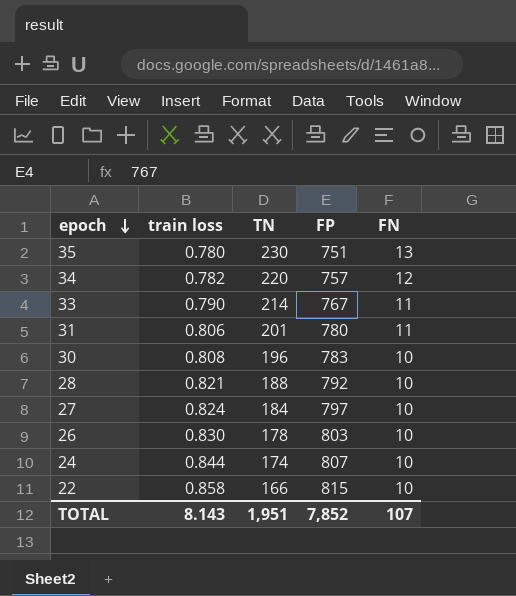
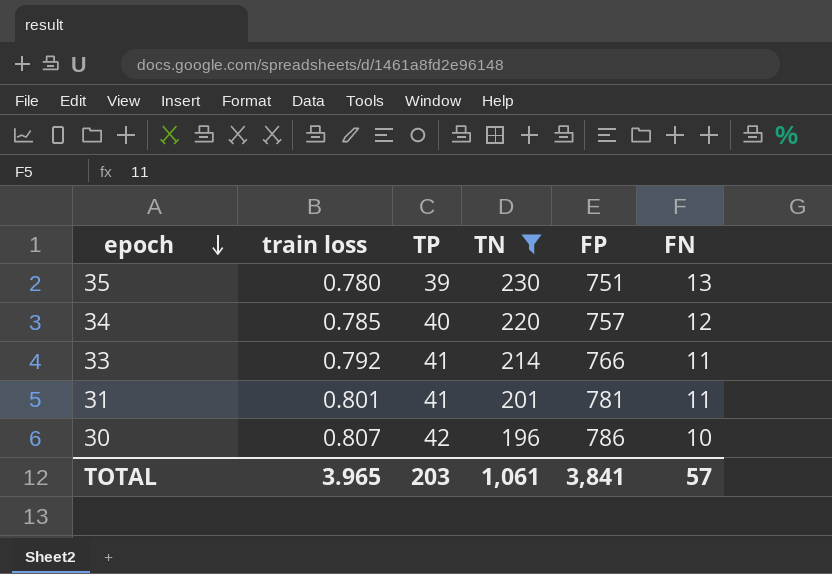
filter: none -> TN >= 196
column TP | position: none -> 3
34 | train loss: 0.782 -> 0.785
33 | train loss: 0.790 -> 0.792
33 | FP: 767 -> 766
31 | train loss: 0.806 -> 0.801
31 | FP: 780 -> 781
30 | train loss: 0.808 -> 0.807
30 | FP: 783 -> 786
TOTAL | train loss: 8.143 -> 3.965
TOTAL | TN: 1,951 -> 1,061
TOTAL | FP: 7,852 -> 3,841
TOTAL | FN: 107 -> 57

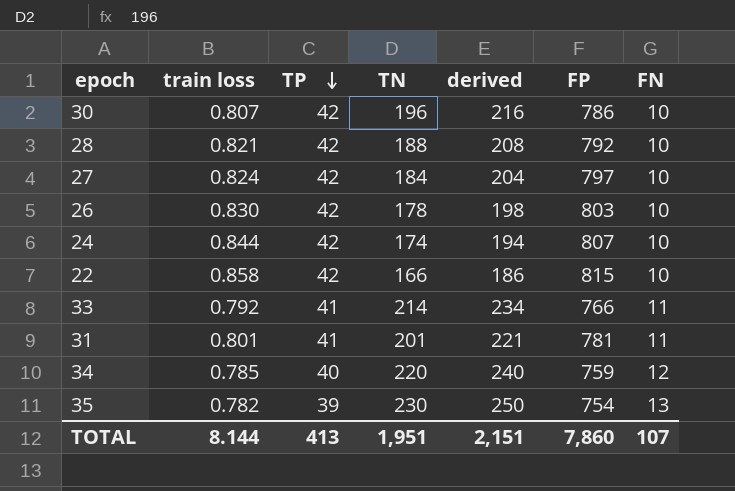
filter: TN >= 196 -> none
row order: epoch descending -> TP descending
column derived | formula: none -> [TN] + 20
34 | FP: 757 -> 759
35 | train loss: 0.780 -> 0.782
35 | FP: 751 -> 754
TOTAL | train loss: 3.965 -> 8.144
TOTAL | TP: 203 -> 413
TOTAL | TN: 1,061 -> 1,951
TOTAL | FP: 3,841 -> 7,860
TOTAL | FN: 57 -> 107

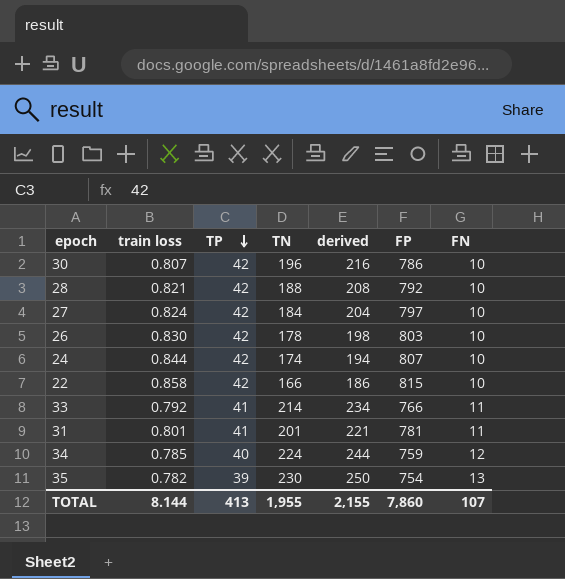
34 | TN: 220 -> 224
34 | derived: 240 -> 244
TOTAL | TN: 1,951 -> 1,955
TOTAL | derived: 2,151 -> 2,155

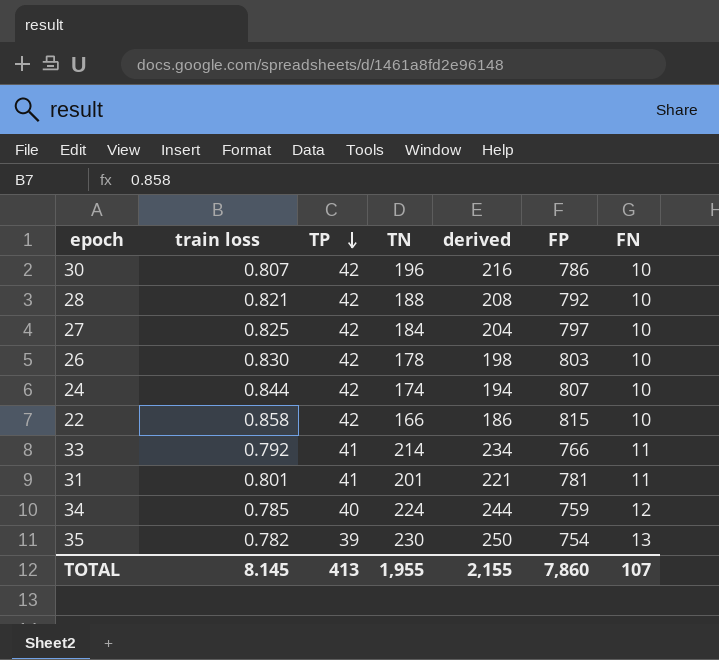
27 | train loss: 0.824 -> 0.825
TOTAL | train loss: 8.144 -> 8.145

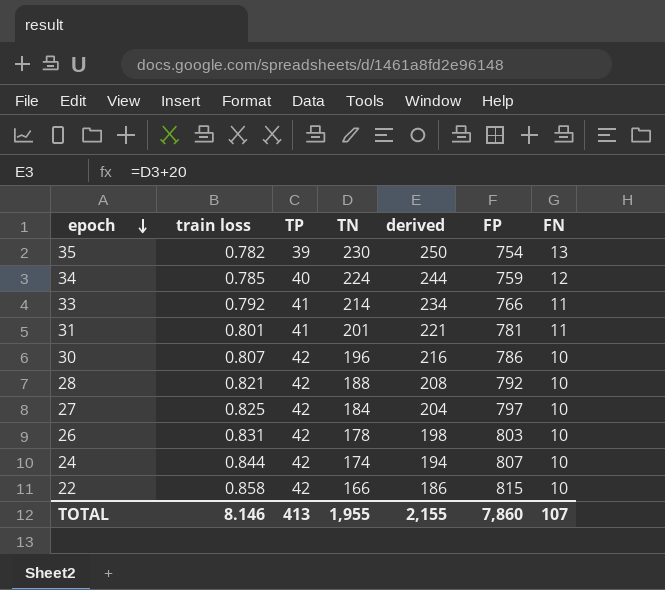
row order: TP descending -> epoch descending
26 | train loss: 0.830 -> 0.831
TOTAL | train loss: 8.145 -> 8.146

